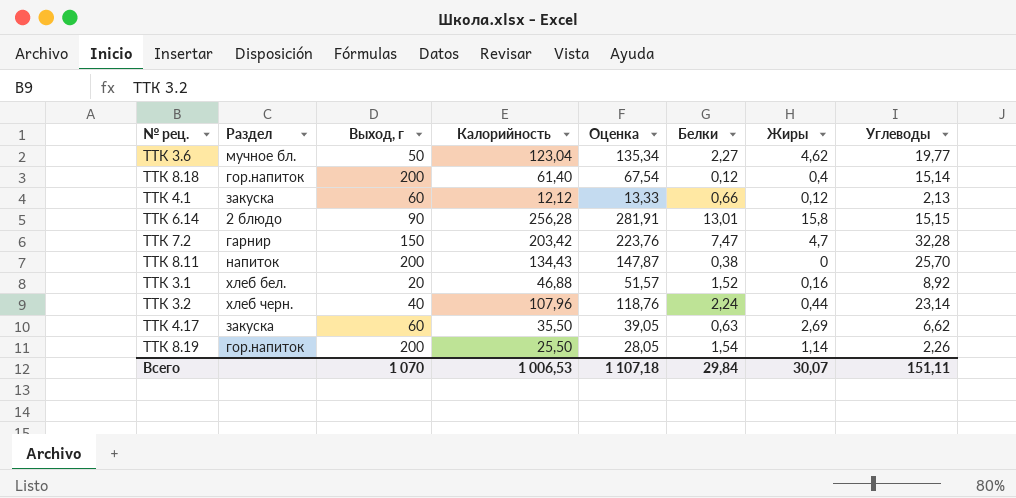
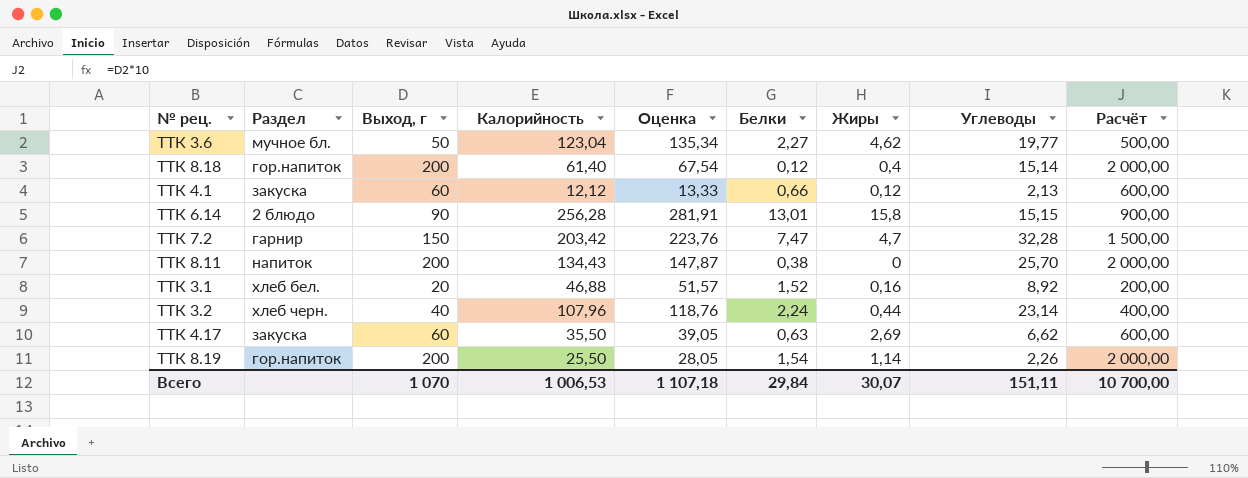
column Расчёт | formula: none -> [Выход, г] * 10

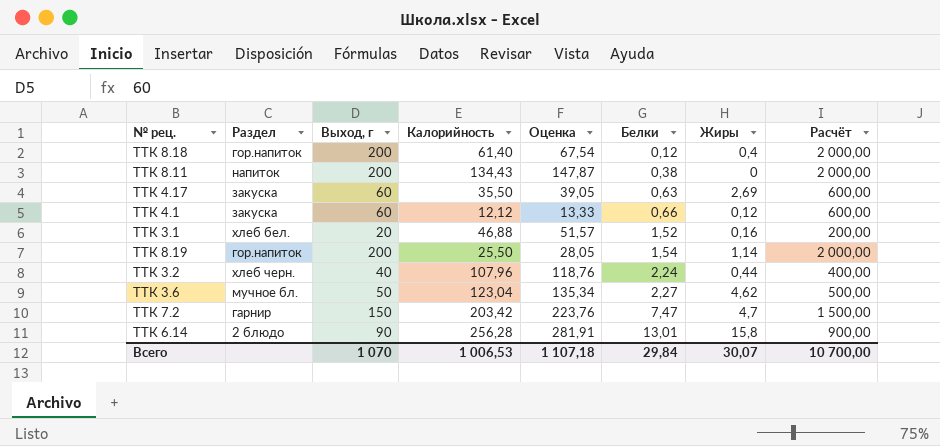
row order: none -> Белки ascending
column Углеводы | position: 8 -> none

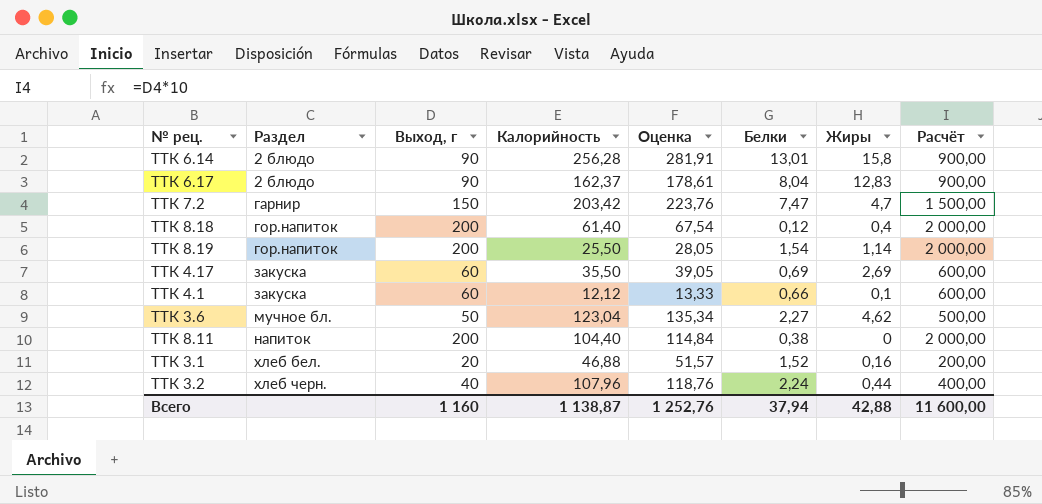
row order: Белки ascending -> Раздел ascending
row ТТК 6.17: none -> 2 блюдо | 90 | 162,37 | 178,61 | 8,04 | 12,83 | 900,00
ТТК 4.17 | Белки: 0,63 -> 0,69
ТТК 4.1 | Жиры: 0,12 -> 0,1
ТТК 8.11 | Калорийность: 134,43 -> 104,40
ТТК 8.11 | Оценка: 147,87 -> 114,84
Всего | Выход, г: 1 070 -> 1 160
Всего | Калорийность: 1 006,53 -> 1 138,87
Всего | Оценка: 1 107,18 -> 1 252,76
Всего | Белки: 29,84 -> 37,94
Всего | Жиры: 30,07 -> 42,88
Всего | Расчёт: 10 700,00 -> 11 600,00

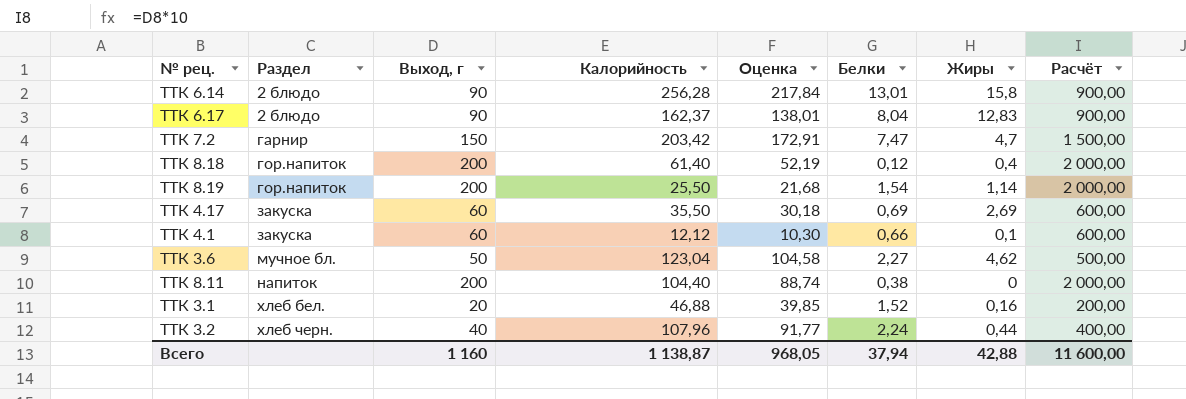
column Оценка | formula: [Калорийность] * 1,1 -> [Калорийность] * 0,85
Всего | Оценка: 1 252,76 -> 968,05

